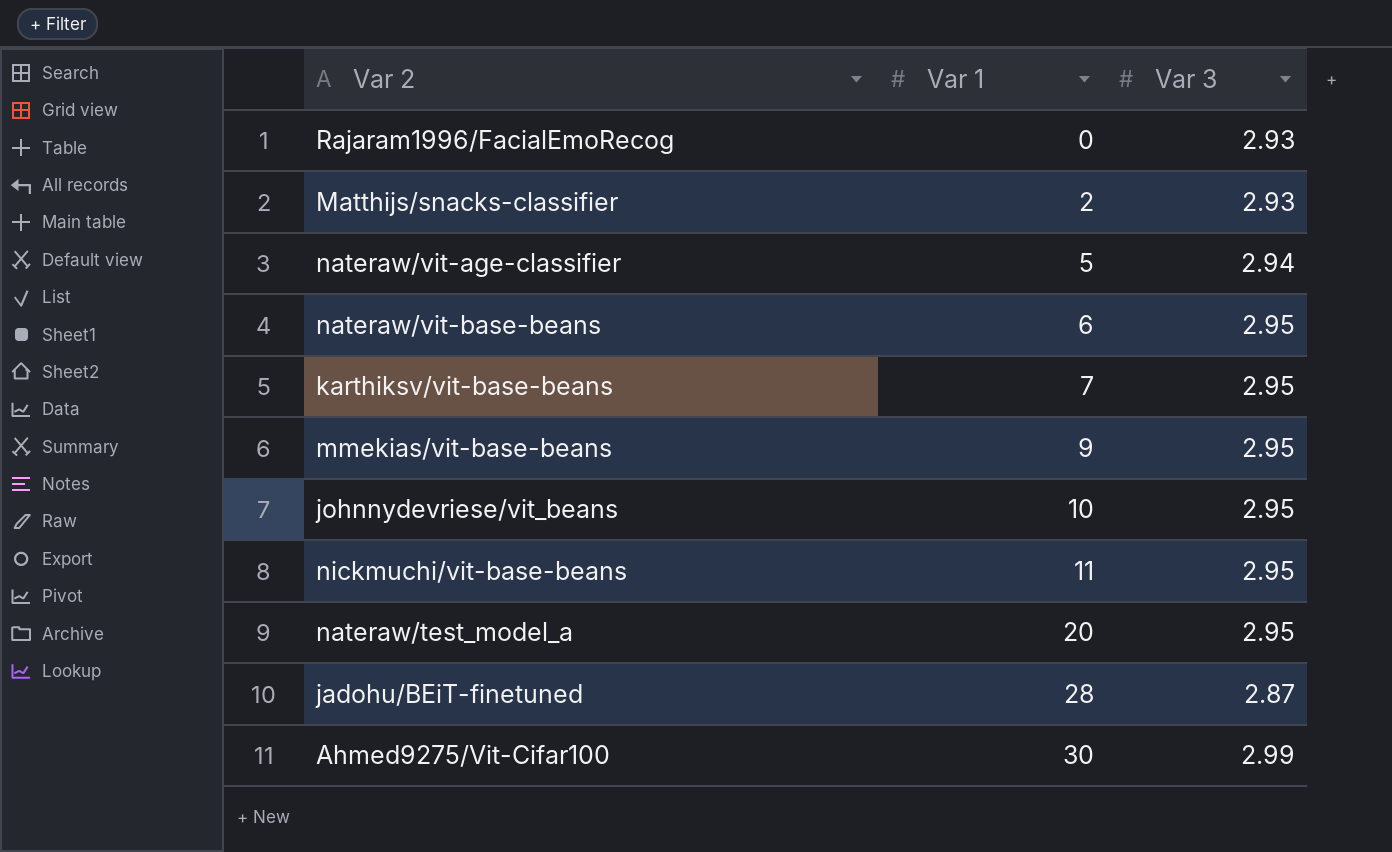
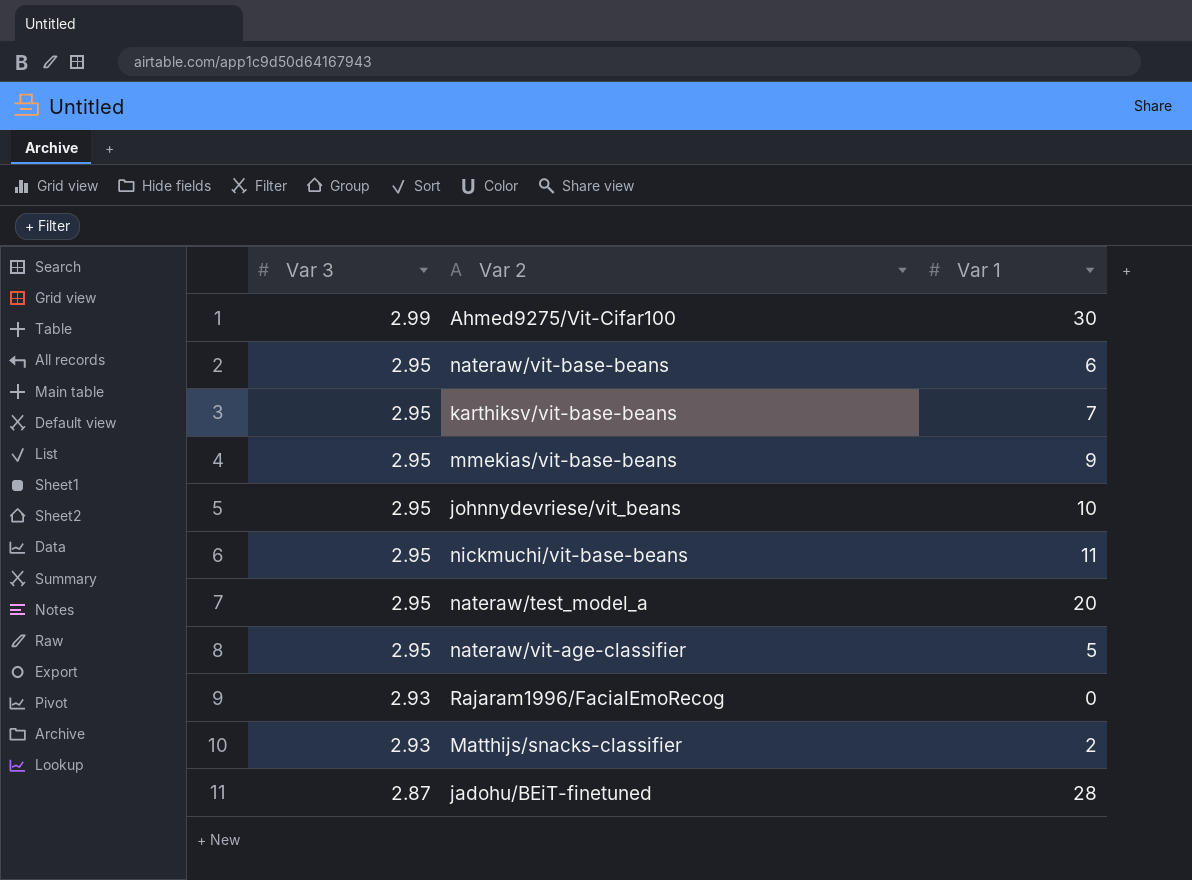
row order: Var 1 ascending -> Var 3 descending
column Var 3 | position: 3 -> 1
nateraw/vit-age-classifier | Var 3: 2.94 -> 2.95

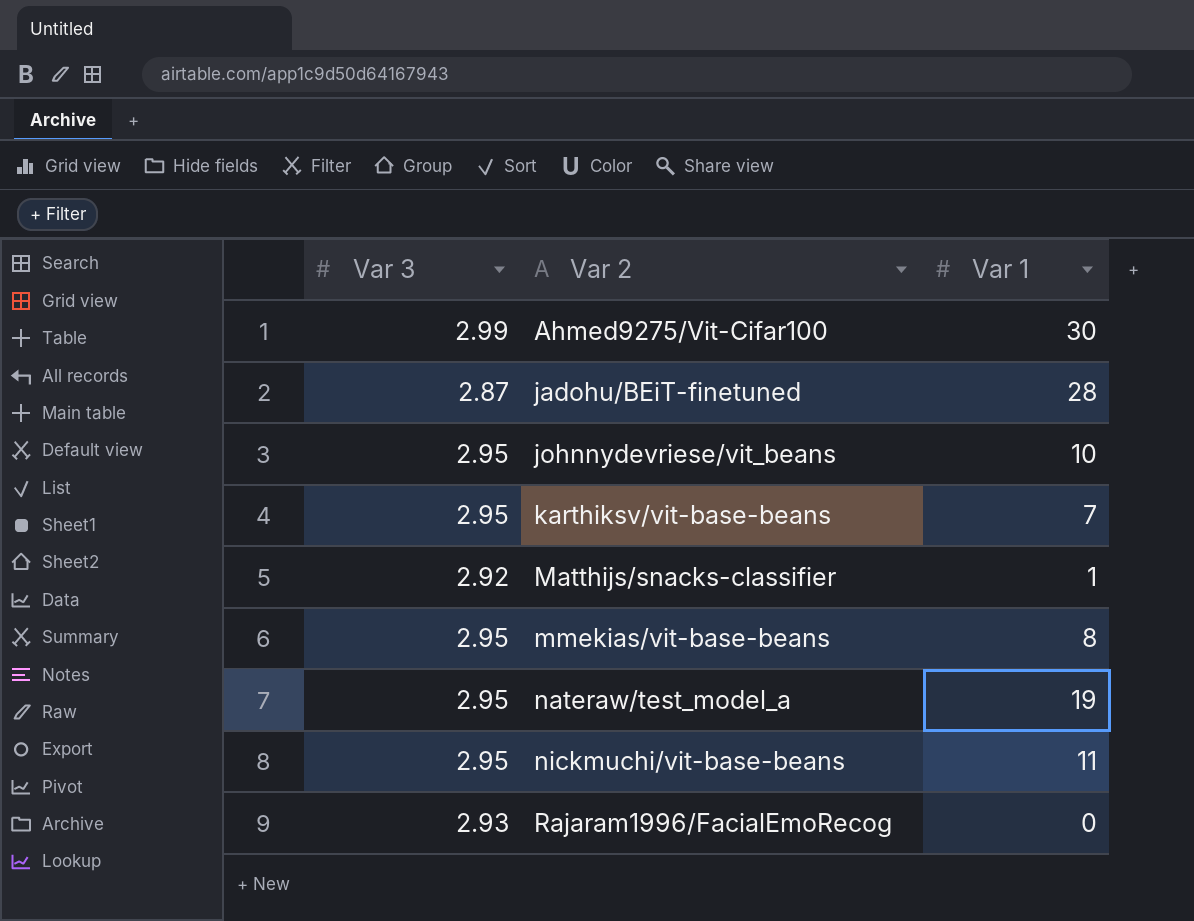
row order: Var 3 descending -> Var 2 ascending
row nateraw/vit-base-beans: 2.95 | 6 -> none
row nateraw/vit-age-classifier: 2.95 | 5 -> none
Matthijs/snacks-classifier | Var 3: 2.93 -> 2.92
Matthijs/snacks-classifier | Var 1: 2 -> 1
mmekias/vit-base-beans | Var 1: 9 -> 8
nateraw/test_model_a | Var 1: 20 -> 19

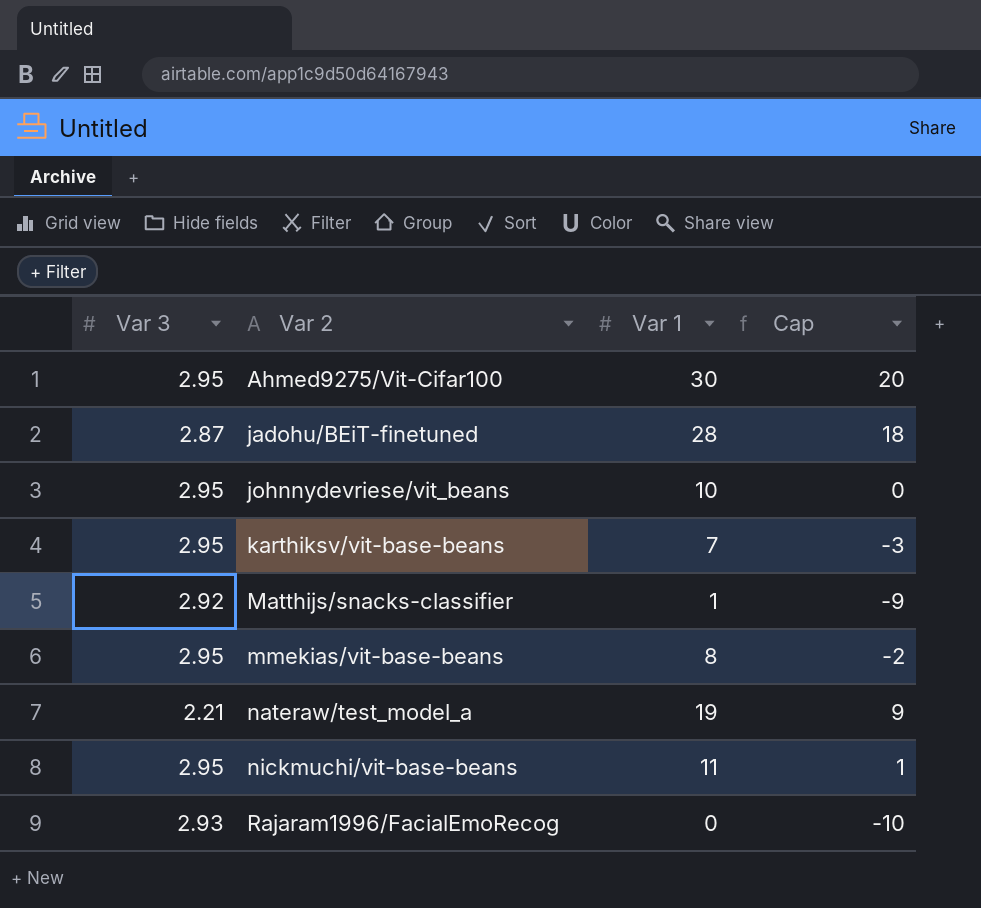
column Cap | formula: none -> [Var 1] - 10
Ahmed9275/Vit-Cifar100 | Var 3: 2.99 -> 2.95
nateraw/test_model_a | Var 3: 2.95 -> 2.21

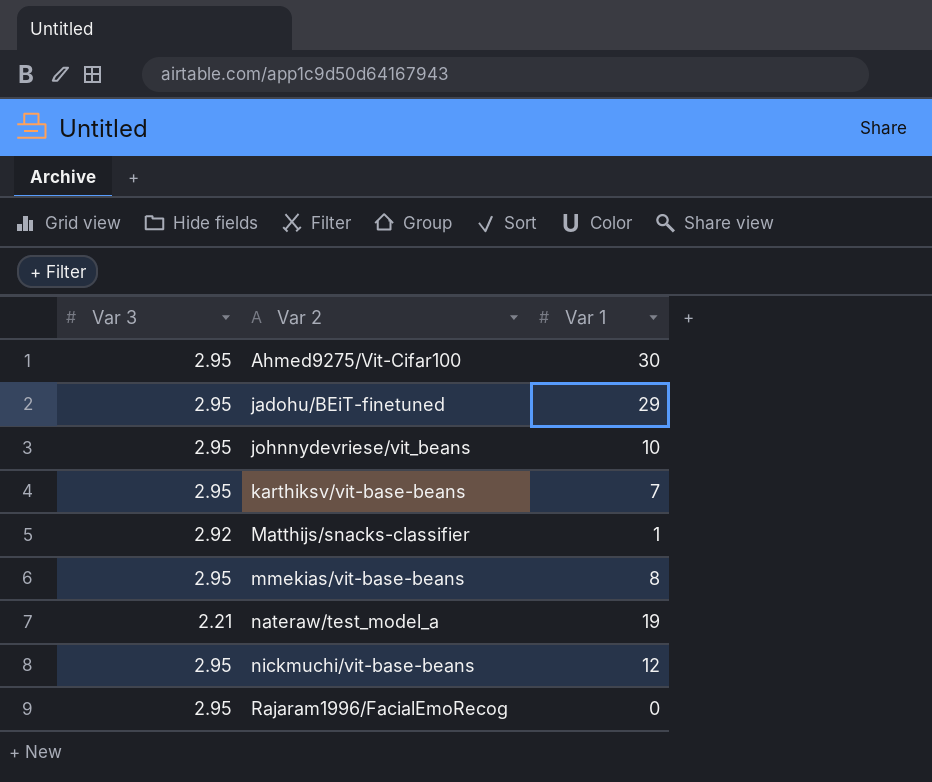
column Cap | formula: [Var 1] - 10 -> none
jadohu/BEiT-finetuned | Var 3: 2.87 -> 2.95
jadohu/BEiT-finetuned | Var 1: 28 -> 29
nickmuchi/vit-base-beans | Var 1: 11 -> 12
Rajaram1996/FacialEmoRecog | Var 3: 2.93 -> 2.95

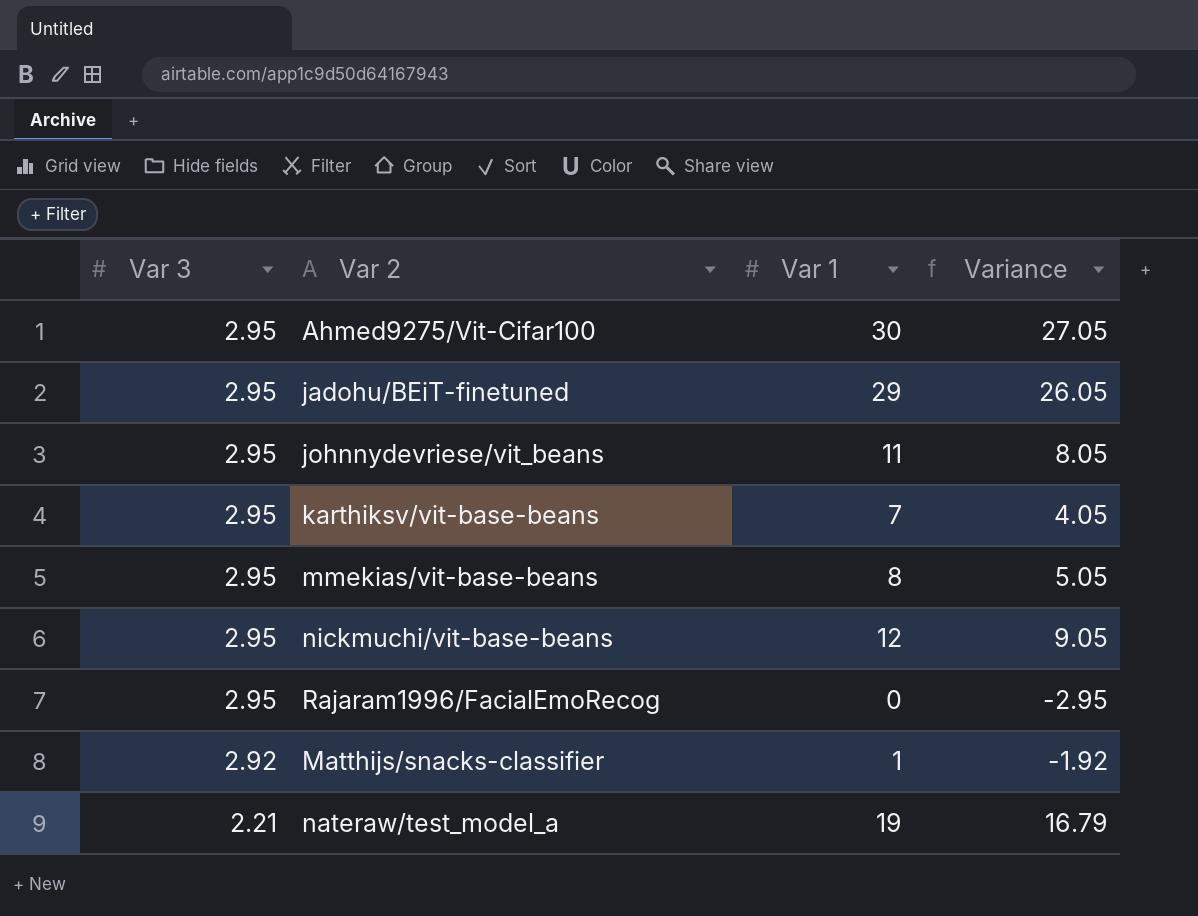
row order: Var 2 ascending -> Var 3 descending
column Variance | formula: none -> [Var 1] - [Var 3]
johnnydevriese/vit_beans | Var 1: 10 -> 11

